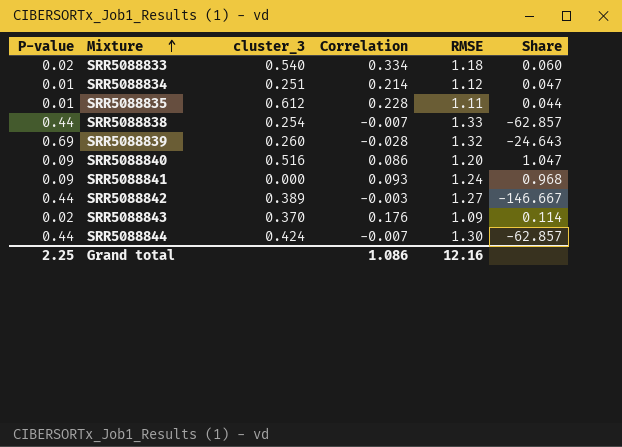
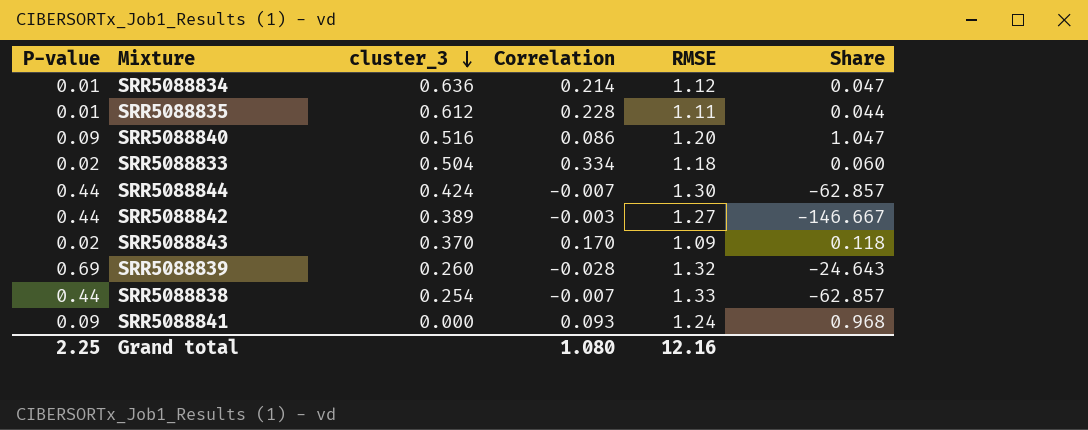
row order: Mixture ascending -> cluster_3 descending
SRR5088834 | cluster_3: 0.251 -> 0.636
SRR5088833 | cluster_3: 0.540 -> 0.504
SRR5088843 | Correlation: 0.176 -> 0.170
SRR5088843 | Share: 0.114 -> 0.118
Grand total | Correlation: 1.086 -> 1.080

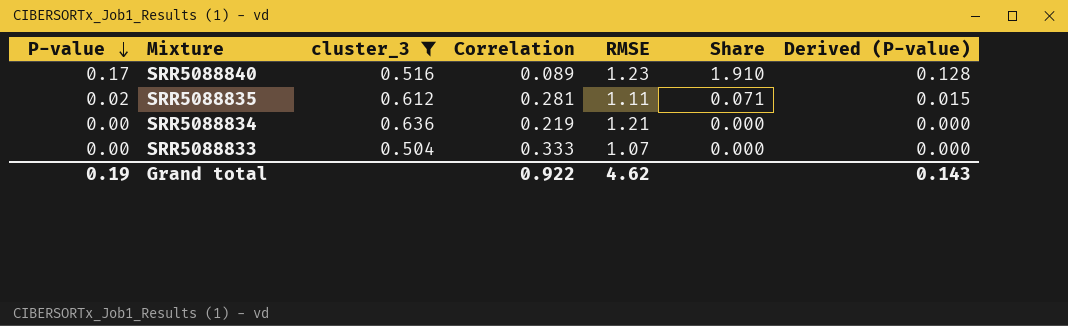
filter: none -> cluster_3 >= 0.504
row order: cluster_3 descending -> P-value descending
column Derived (P-value) | formula: none -> [P-value] * 0.75
SRR5088840 | P-value: 0.09 -> 0.17
SRR5088840 | Correlation: 0.086 -> 0.089
SRR5088840 | RMSE: 1.20 -> 1.23
SRR5088840 | Share: 1.047 -> 1.910
SRR5088835 | P-value: 0.01 -> 0.02
SRR5088835 | Correlation: 0.228 -> 0.281
SRR5088835 | Share: 0.044 -> 0.071
SRR5088834 | P-value: 0.01 -> 0.00
SRR5088834 | Correlation: 0.214 -> 0.219
SRR5088834 | RMSE: 1.12 -> 1.21
SRR5088834 | Share: 0.047 -> 0.000
SRR5088833 | P-value: 0.02 -> 0.00
SRR5088833 | Correlation: 0.334 -> 0.333
SRR5088833 | RMSE: 1.18 -> 1.07
SRR5088833 | Share: 0.060 -> 0.000
Grand total | P-value: 2.25 -> 0.19
Grand total | Correlation: 1.080 -> 0.922
Grand total | RMSE: 12.16 -> 4.62

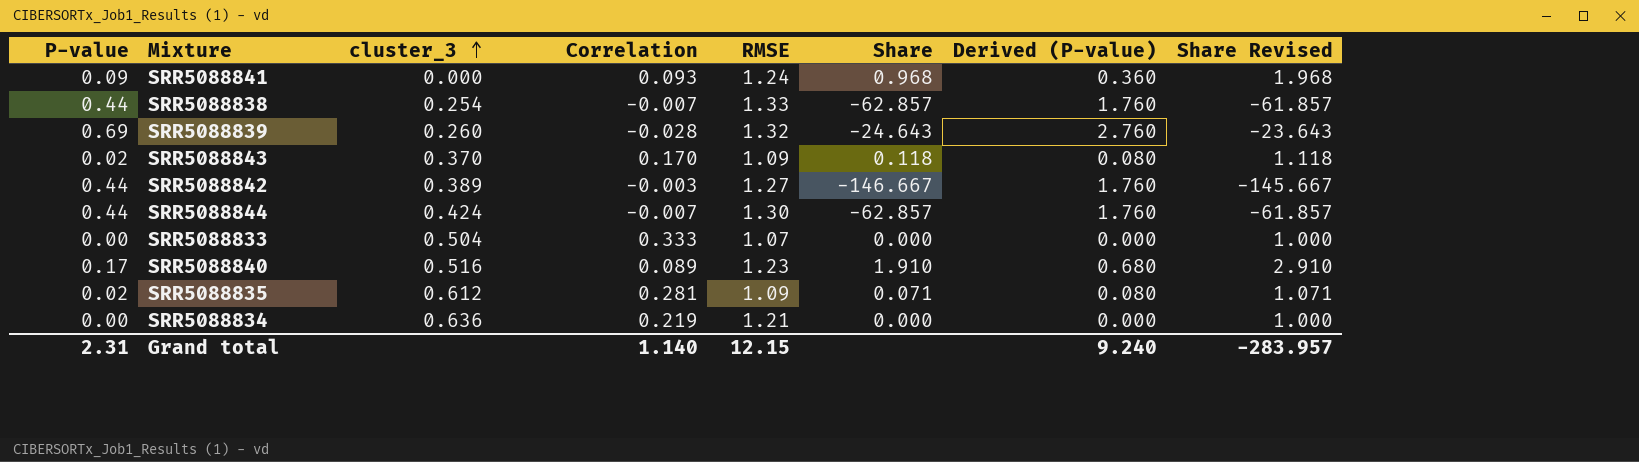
filter: cluster_3 >= 0.504 -> none
row order: P-value descending -> cluster_3 ascending
column Derived (P-value) | formula: [P-value] * 0.75 -> [P-value] * 4
column Share Revised | formula: none -> [Share] + 1
SRR5088835 | RMSE: 1.11 -> 1.09
Grand total | P-value: 0.19 -> 2.31
Grand total | Correlation: 0.922 -> 1.140
Grand total | RMSE: 4.62 -> 12.15
Grand total | Derived (P-value): 0.143 -> 9.240

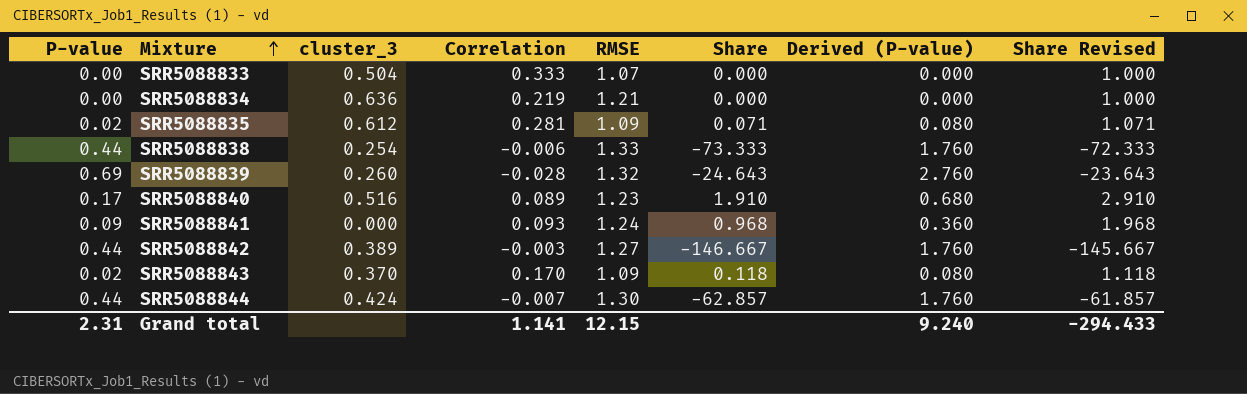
row order: cluster_3 ascending -> Mixture ascending
SRR5088838 | Correlation: -0.007 -> -0.006
SRR5088838 | Share: -62.857 -> -73.333
SRR5088838 | Share Revised: -61.857 -> -72.333
Grand total | Correlation: 1.140 -> 1.141
Grand total | Share Revised: -283.957 -> -294.433

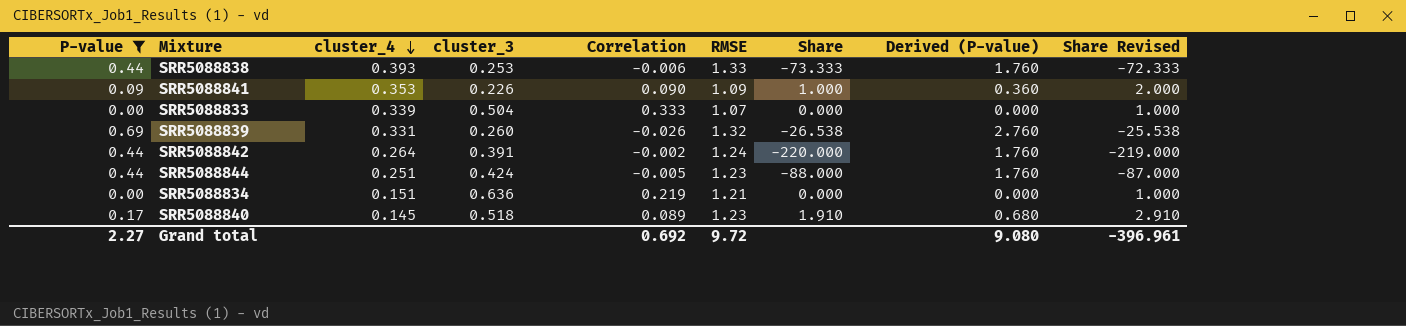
filter: none -> P-value != 0.02
row order: Mixture ascending -> cluster_4 descending
column cluster_4 | position: none -> 3
SRR5088838 | cluster_3: 0.254 -> 0.253
SRR5088841 | cluster_3: 0.000 -> 0.226
SRR5088841 | Correlation: 0.093 -> 0.090
SRR5088841 | RMSE: 1.24 -> 1.09
SRR5088841 | Share: 0.968 -> 1.000
SRR5088841 | Share Revised: 1.968 -> 2.000
SRR5088839 | Correlation: -0.028 -> -0.026
SRR5088839 | Share: -24.643 -> -26.538
SRR5088839 | Share Revised: -23.643 -> -25.538
SRR5088842 | cluster_3: 0.389 -> 0.391
SRR5088842 | Correlation: -0.003 -> -0.002
SRR5088842 | RMSE: 1.27 -> 1.24
SRR5088842 | Share: -146.667 -> -220.000
SRR5088842 | Share Revised: -145.667 -> -219.000
SRR5088844 | Correlation: -0.007 -> -0.005
SRR5088844 | RMSE: 1.30 -> 1.23
SRR5088844 | Share: -62.857 -> -88.000
SRR5088844 | Share Revised: -61.857 -> -87.000
SRR5088840 | cluster_3: 0.516 -> 0.518
Grand total | P-value: 2.31 -> 2.27
Grand total | Correlation: 1.141 -> 0.692
Grand total | RMSE: 12.15 -> 9.72
Grand total | Derived (P-value): 9.240 -> 9.080
Grand total | Share Revised: -294.433 -> -396.961

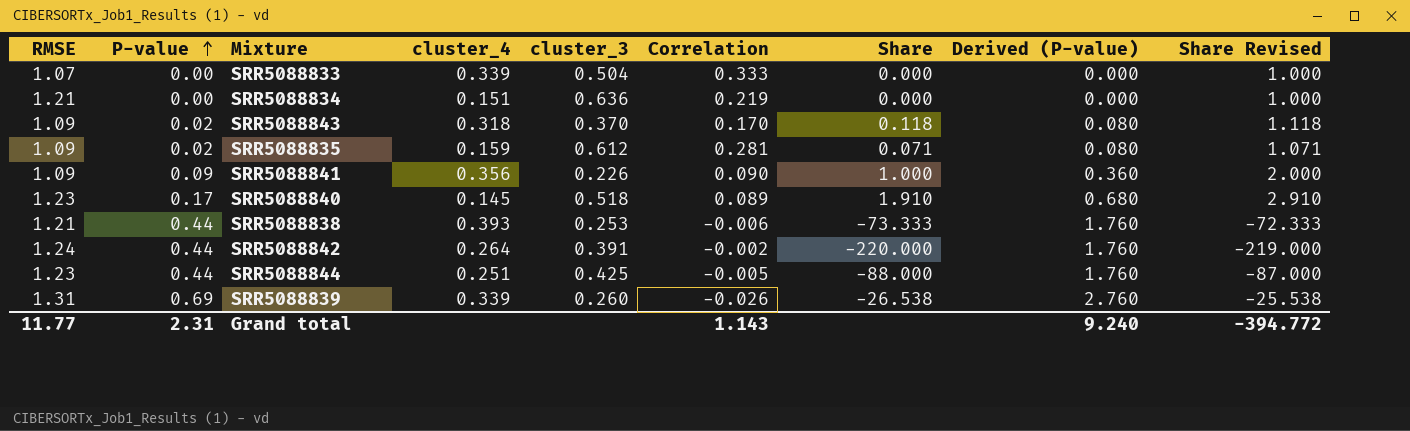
filter: P-value != 0.02 -> none
row order: cluster_4 descending -> P-value ascending
column RMSE | position: 6 -> 1
SRR5088841 | cluster_4: 0.353 -> 0.356
SRR5088838 | RMSE: 1.33 -> 1.21
SRR5088844 | cluster_3: 0.424 -> 0.425
SRR5088839 | RMSE: 1.32 -> 1.31
SRR5088839 | cluster_4: 0.331 -> 0.339
Grand total | RMSE: 9.72 -> 11.77
Grand total | P-value: 2.27 -> 2.31
Grand total | Correlation: 0.692 -> 1.143
Grand total | Derived (P-value): 9.080 -> 9.240
Grand total | Share Revised: -396.961 -> -394.772

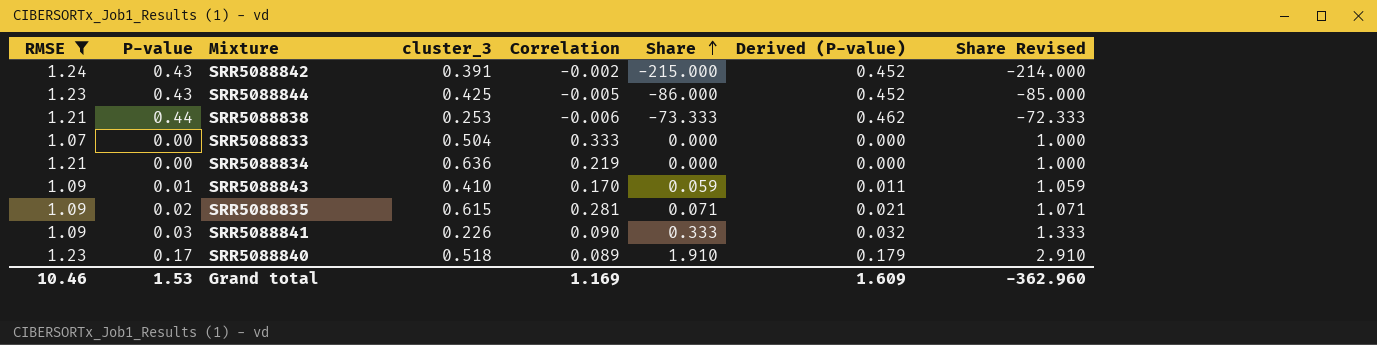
filter: none -> RMSE != 1.31
row order: P-value ascending -> Share ascending
column cluster_4 | position: 4 -> none
column Derived (P-value) | formula: [P-value] * 4 -> [P-value] * 1.05
SRR5088842 | P-value: 0.44 -> 0.43
SRR5088842 | Share: -220.000 -> -215.000
SRR5088842 | Share Revised: -219.000 -> -214.000
SRR5088844 | P-value: 0.44 -> 0.43
SRR5088844 | Share: -88.000 -> -86.000
SRR5088844 | Share Revised: -87.000 -> -85.000
SRR5088843 | P-value: 0.02 -> 0.01
SRR5088843 | cluster_3: 0.370 -> 0.410
SRR5088843 | Share: 0.118 -> 0.059
SRR5088843 | Share Revised: 1.118 -> 1.059
SRR5088835 | cluster_3: 0.612 -> 0.615
SRR5088841 | P-value: 0.09 -> 0.03
SRR5088841 | Share: 1.000 -> 0.333
SRR5088841 | Share Revised: 2.000 -> 1.333
Grand total | RMSE: 11.77 -> 10.46
Grand total | P-value: 2.31 -> 1.53
Grand total | Correlation: 1.143 -> 1.169
Grand total | Derived (P-value): 9.240 -> 1.609
Grand total | Share Revised: -394.772 -> -362.960

